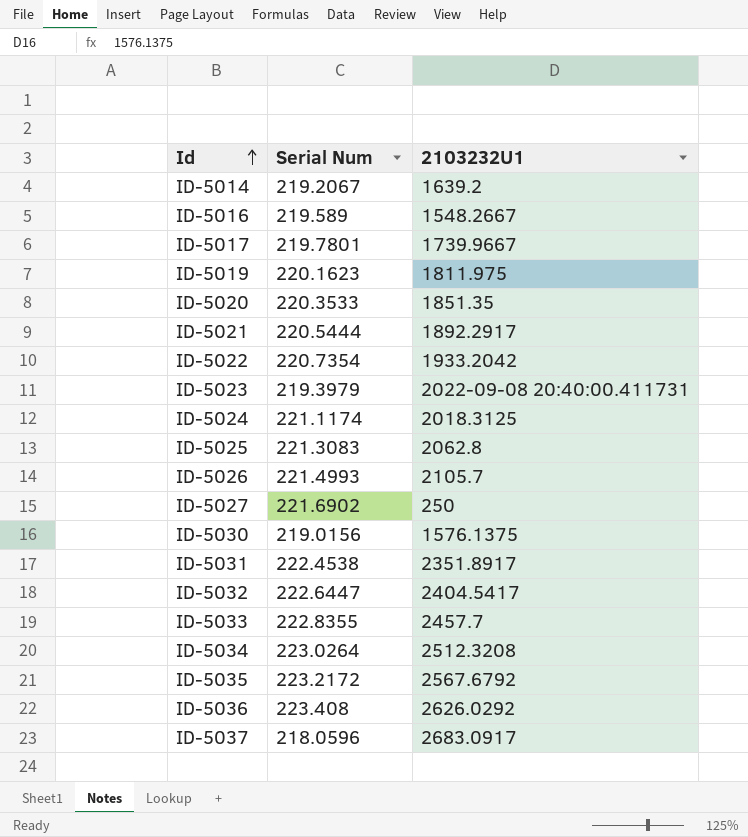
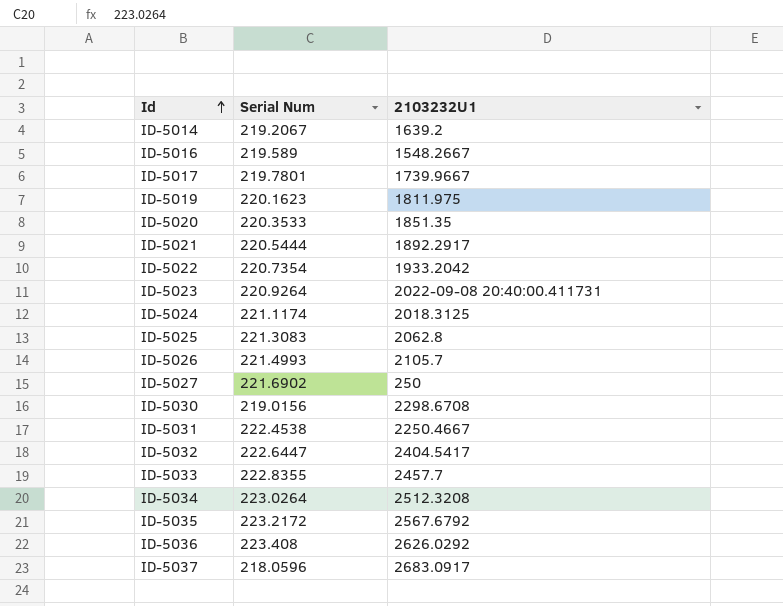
ID-5023 | Serial Num: 219.3979 -> 220.9264
ID-5030 | 2103232U1: 1576.1375 -> 2298.6708
ID-5031 | 2103232U1: 2351.8917 -> 2250.4667

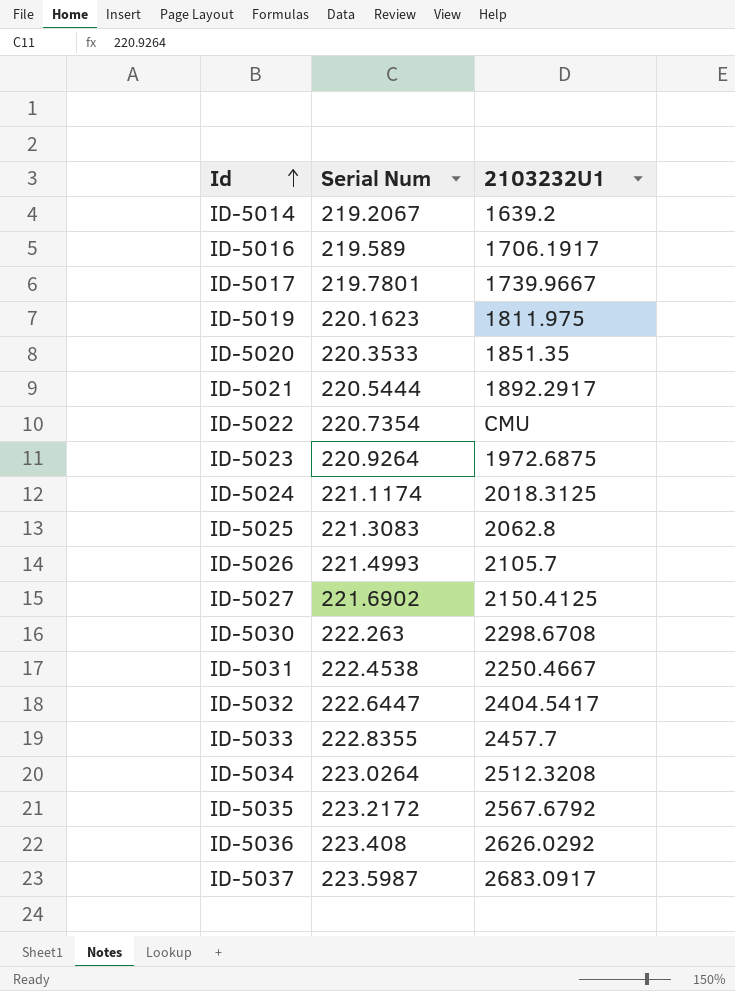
ID-5016 | 2103232U1: 1548.2667 -> 1706.1917
ID-5022 | 2103232U1: 1933.2042 -> CMU
ID-5023 | 2103232U1: 2022-09-08 20:40:00.411731 -> 1972.6875
ID-5027 | 2103232U1: 250 -> 2150.4125
ID-5030 | Serial Num: 219.0156 -> 222.263
ID-5037 | Serial Num: 218.0596 -> 223.5987

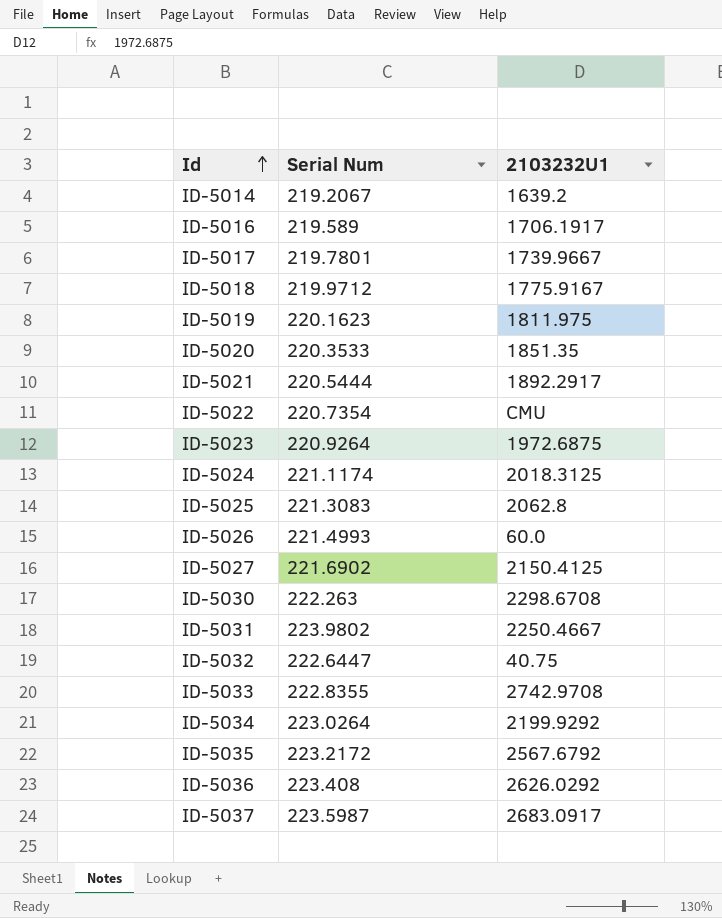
row ID-5018: none -> 219.9712 | 1775.9167
ID-5026 | 2103232U1: 2105.7 -> 60.0
ID-5031 | Serial Num: 222.4538 -> 223.9802
ID-5032 | 2103232U1: 2404.5417 -> 40.75
ID-5033 | 2103232U1: 2457.7 -> 2742.9708
ID-5034 | 2103232U1: 2512.3208 -> 2199.9292

